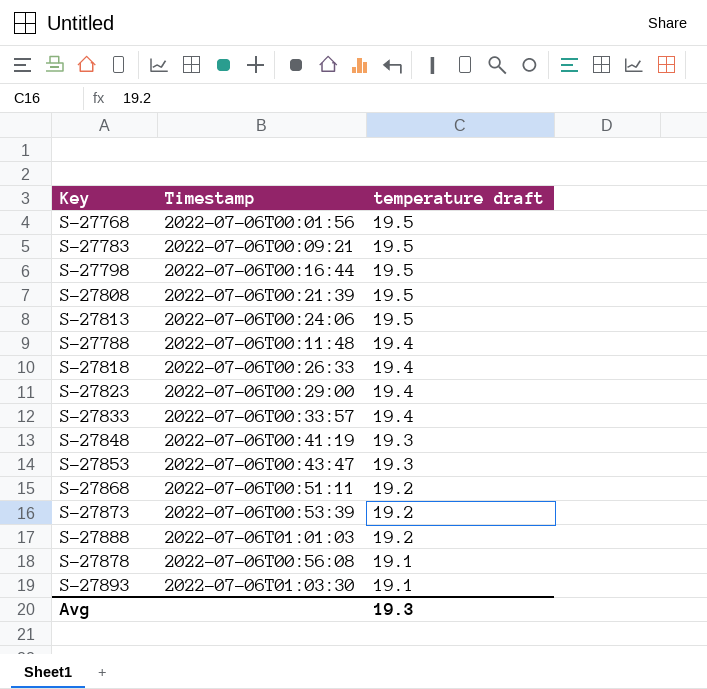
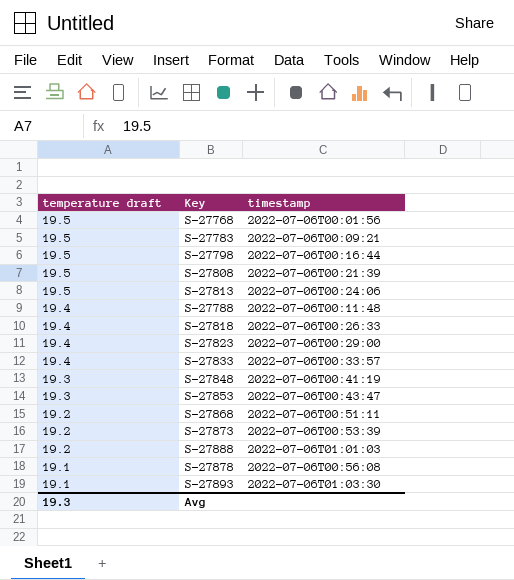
column temperature draft | position: 3 -> 1
column name: Timestamp -> timestamp

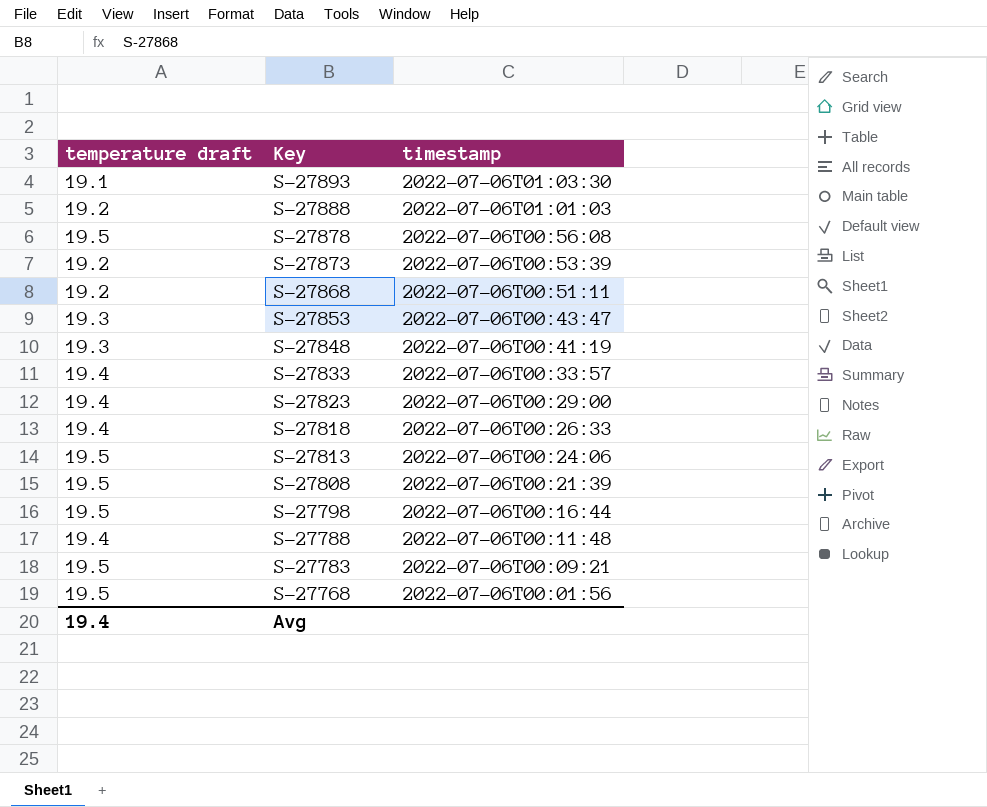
row order: temperature draft descending -> Key descending
S-27878 | temperature draft: 19.1 -> 19.5
Avg | temperature draft: 19.3 -> 19.4

